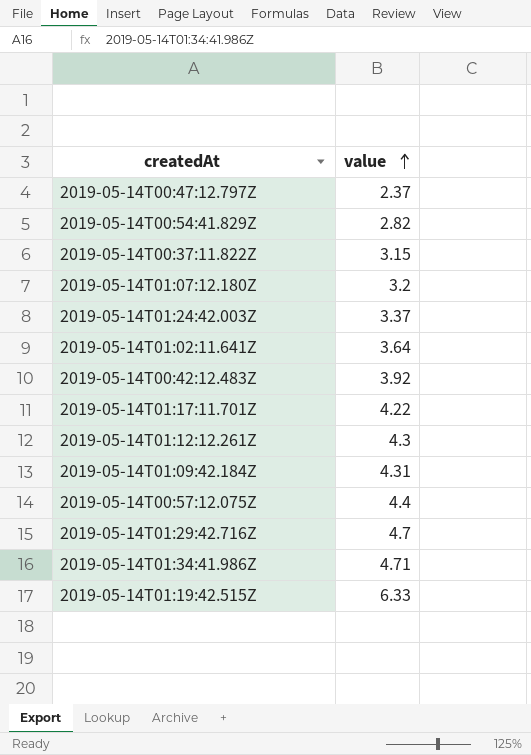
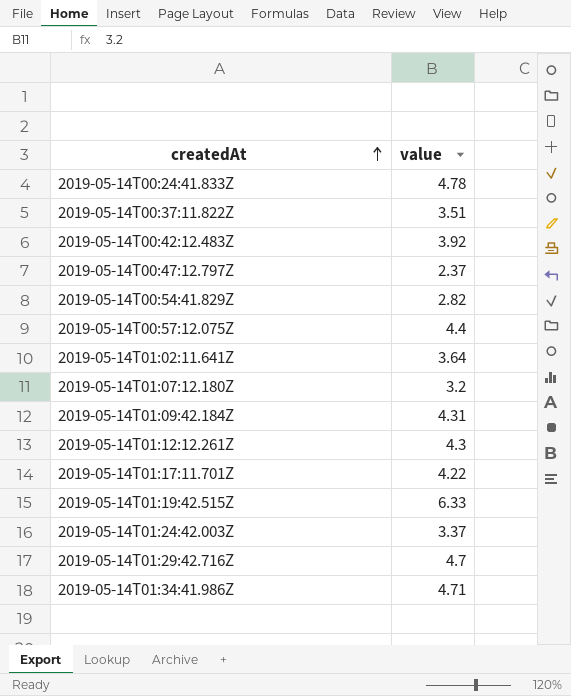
row order: value ascending -> createdAt ascending
row 2019-05-14T00:24:41.833Z: none -> 4.78
2019-05-14T00:37:11.822Z | value: 3.15 -> 3.51

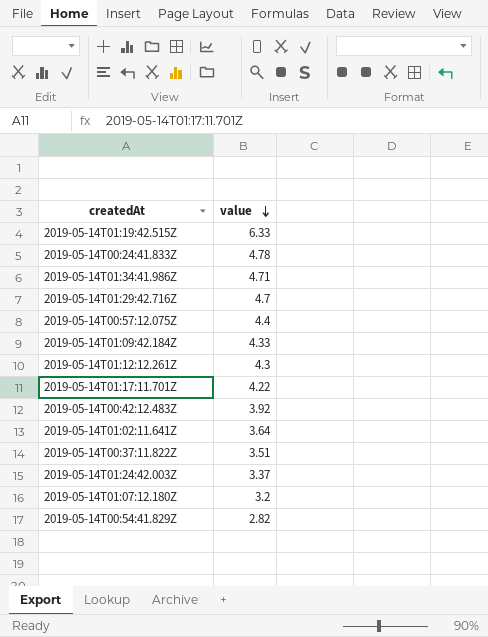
row order: createdAt ascending -> value descending
row 2019-05-14T00:47:12.797Z: 2.37 -> none
2019-05-14T01:09:42.184Z | value: 4.31 -> 4.33

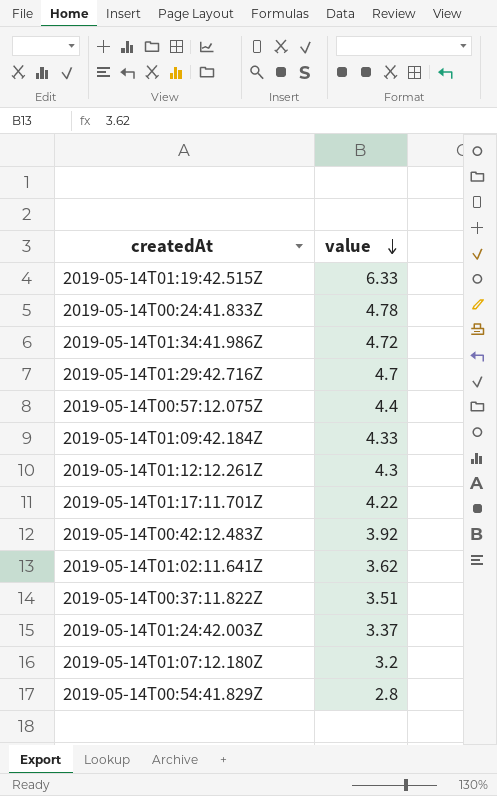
2019-05-14T01:34:41.986Z | value: 4.71 -> 4.72
2019-05-14T01:02:11.641Z | value: 3.64 -> 3.62
2019-05-14T00:54:41.829Z | value: 2.82 -> 2.8

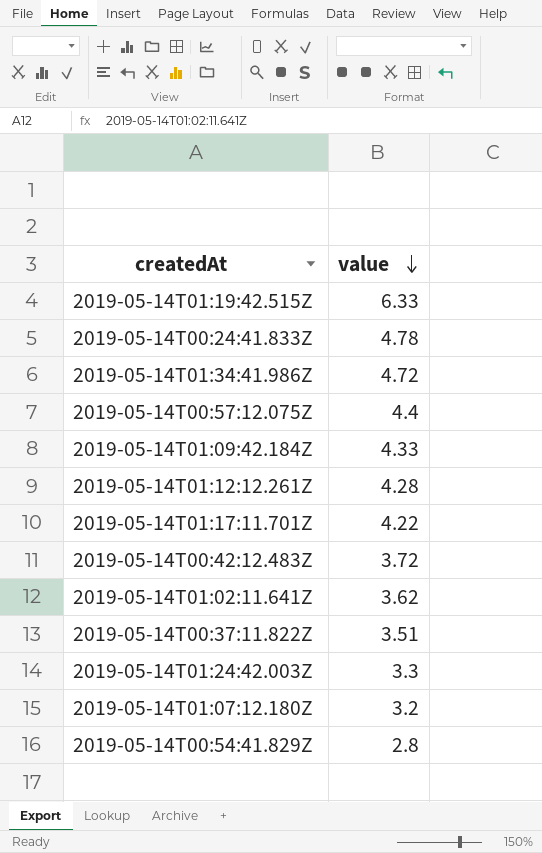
row 2019-05-14T01:29:42.716Z: 4.7 -> none
2019-05-14T01:12:12.261Z | value: 4.3 -> 4.28
2019-05-14T00:42:12.483Z | value: 3.92 -> 3.72
2019-05-14T01:24:42.003Z | value: 3.37 -> 3.3

